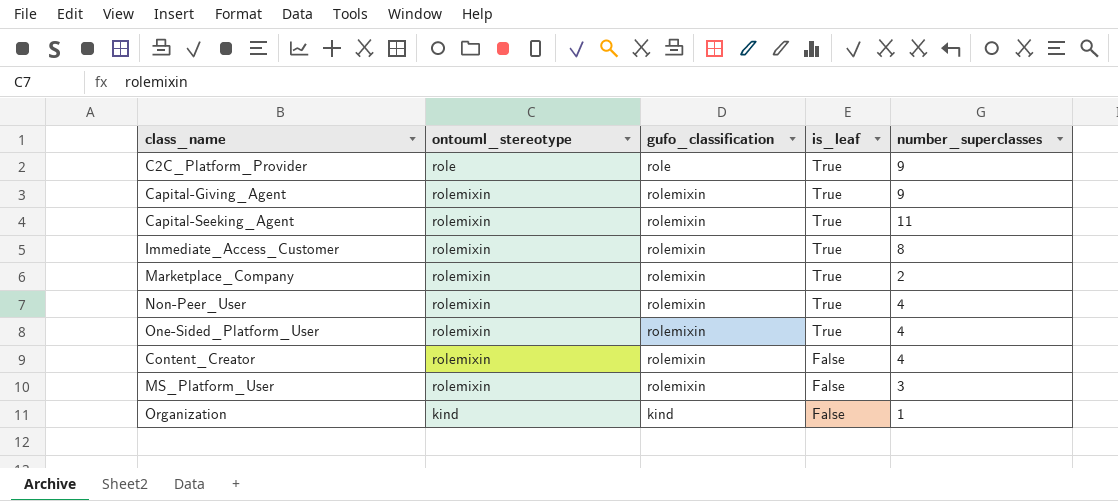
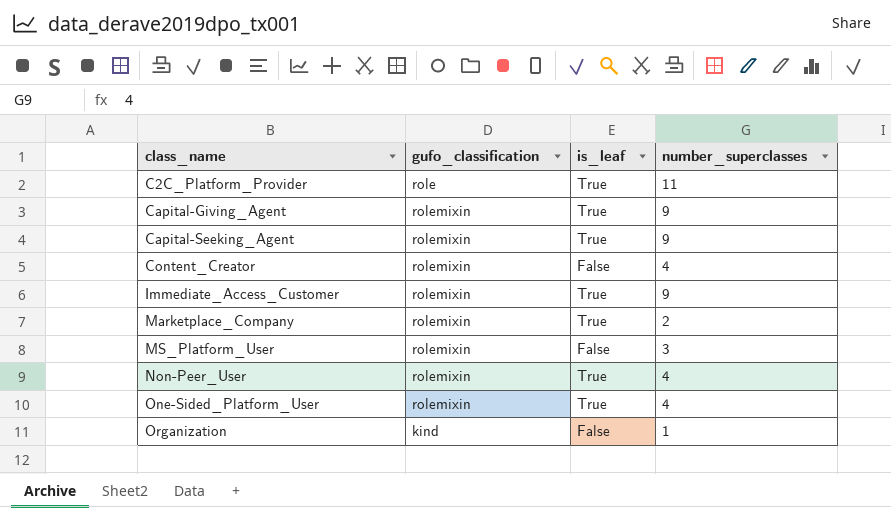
row order: is_leaf descending -> class_name ascending
column ontouml_stereotype | position: 2 -> none
C2C_Platform_Provider | number_superclasses: 9 -> 11
Capital-Seeking_Agent | number_superclasses: 11 -> 9
Immediate_Access_Customer | number_superclasses: 8 -> 9

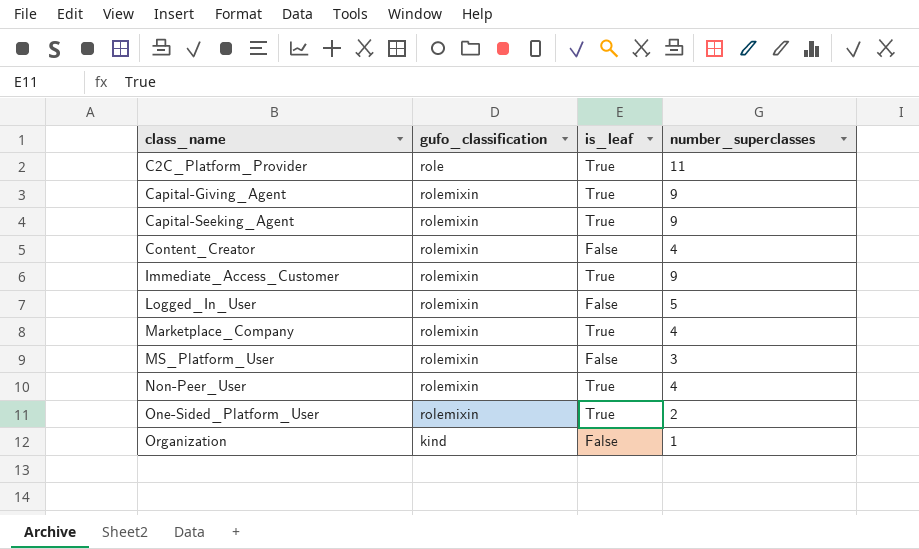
row Logged_In_User: none -> rolemixin | False | 5
Marketplace_Company | number_superclasses: 2 -> 4
One-Sided_Platform_User | number_superclasses: 4 -> 2

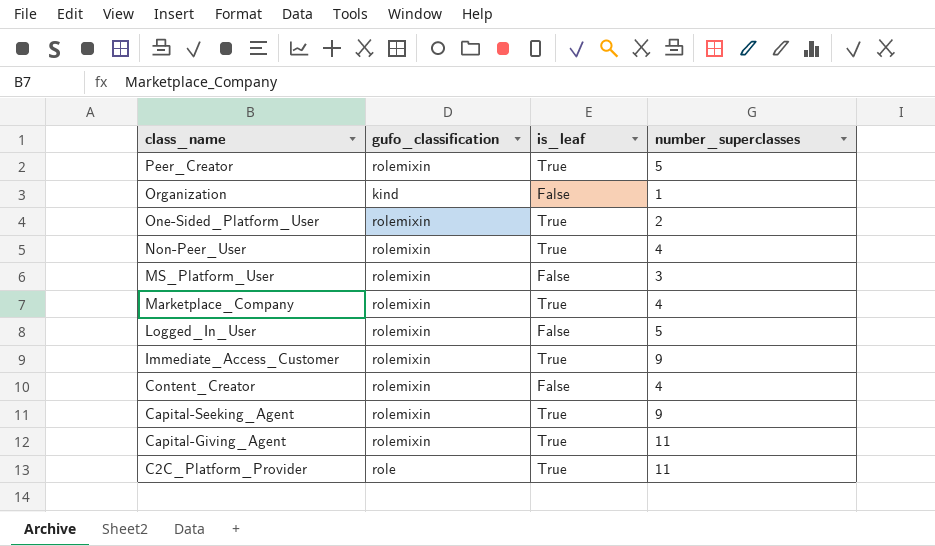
row order: class_name ascending -> class_name descending
row Peer_Creator: none -> rolemixin | True | 5
Capital-Giving_Agent | number_superclasses: 9 -> 11

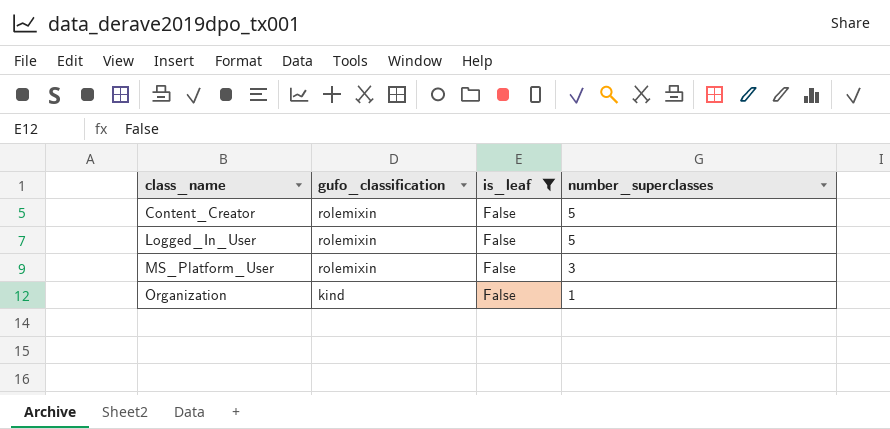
filter: none -> is_leaf = False
row order: class_name descending -> class_name ascending
Content_Creator | number_superclasses: 4 -> 5

